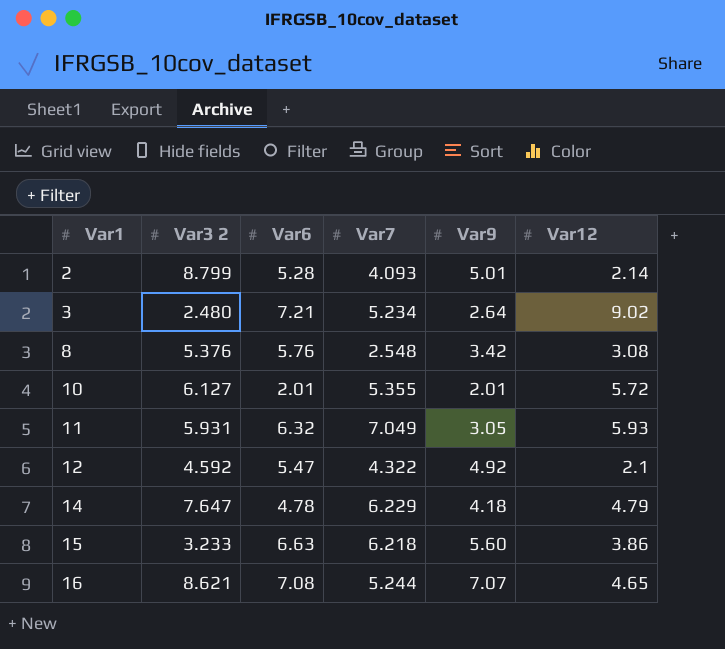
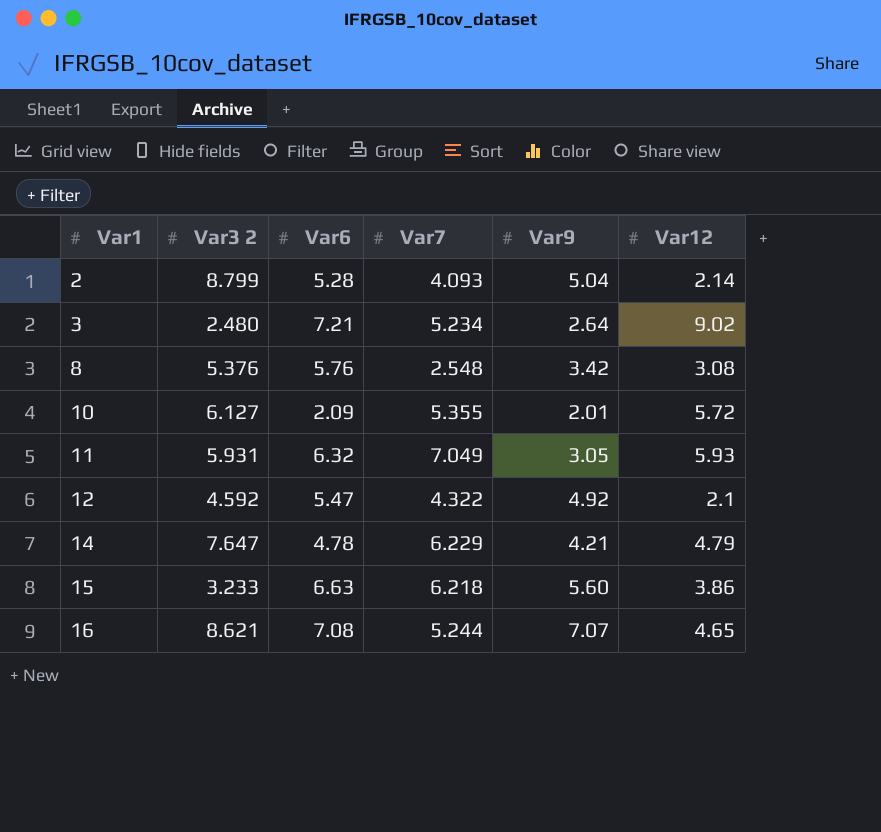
2 | Var9: 5.01 -> 5.04
10 | Var6: 2.01 -> 2.09
14 | Var9: 4.18 -> 4.21

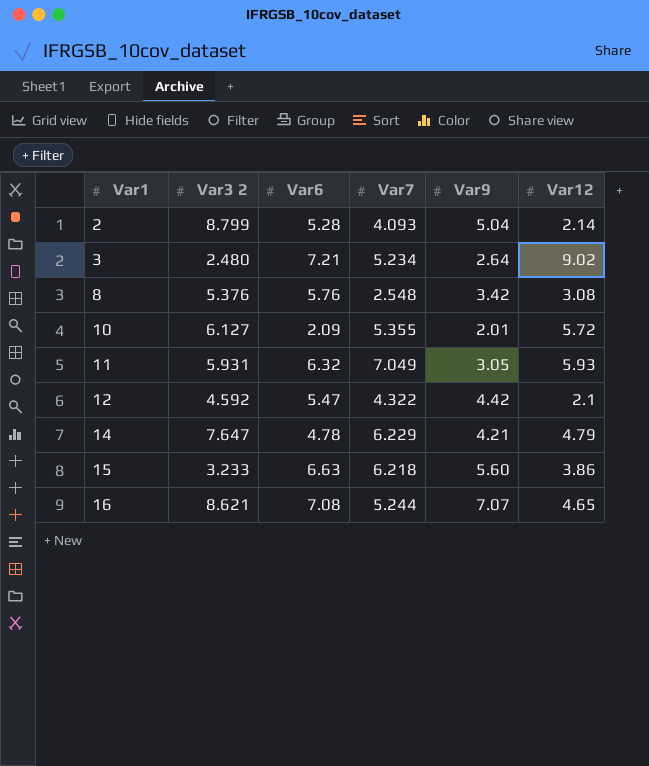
12 | Var9: 4.92 -> 4.42

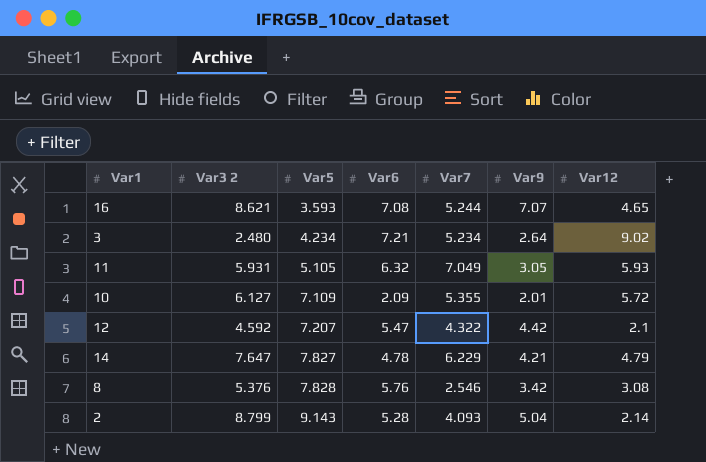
row order: Var1 ascending -> Var5 ascending
column Var5 | position: none -> 3
row 15: 3.233 | 6.63 | 6.218 | 5.60 | 3.86 -> none
8 | Var7: 2.548 -> 2.546

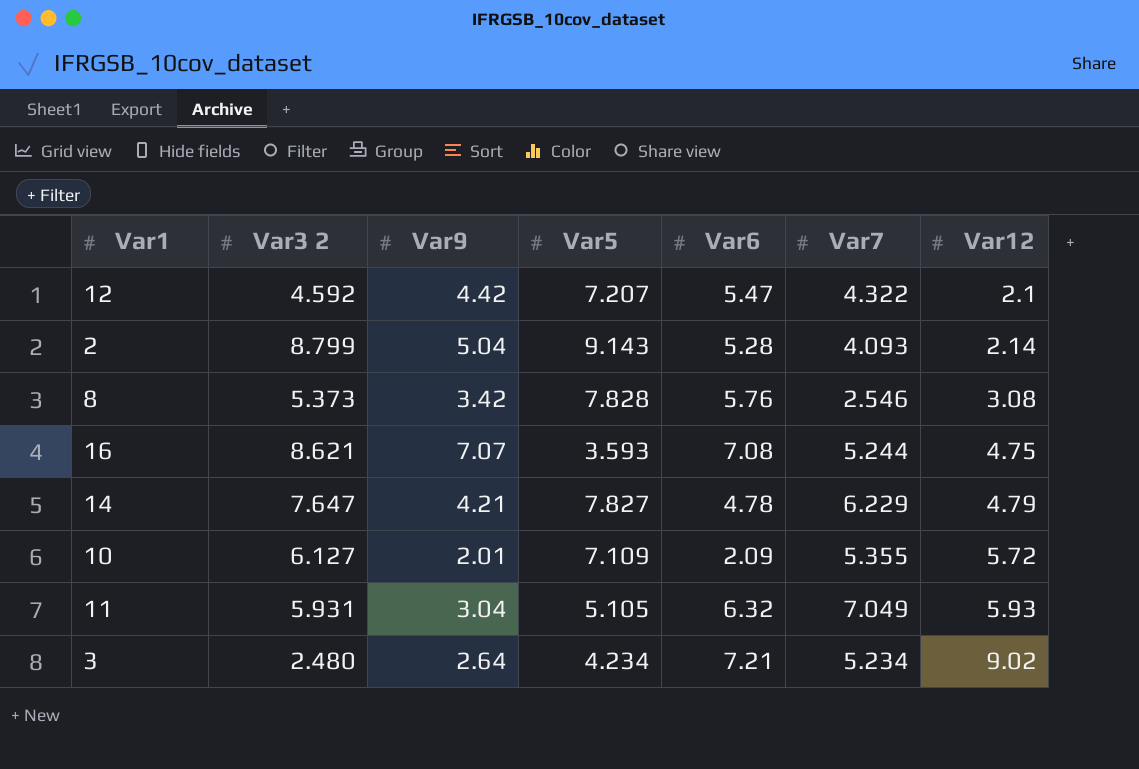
row order: Var5 ascending -> Var12 ascending
column Var9 | position: 6 -> 3
8 | Var3 2: 5.376 -> 5.373
16 | Var12: 4.65 -> 4.75
11 | Var9: 3.05 -> 3.04

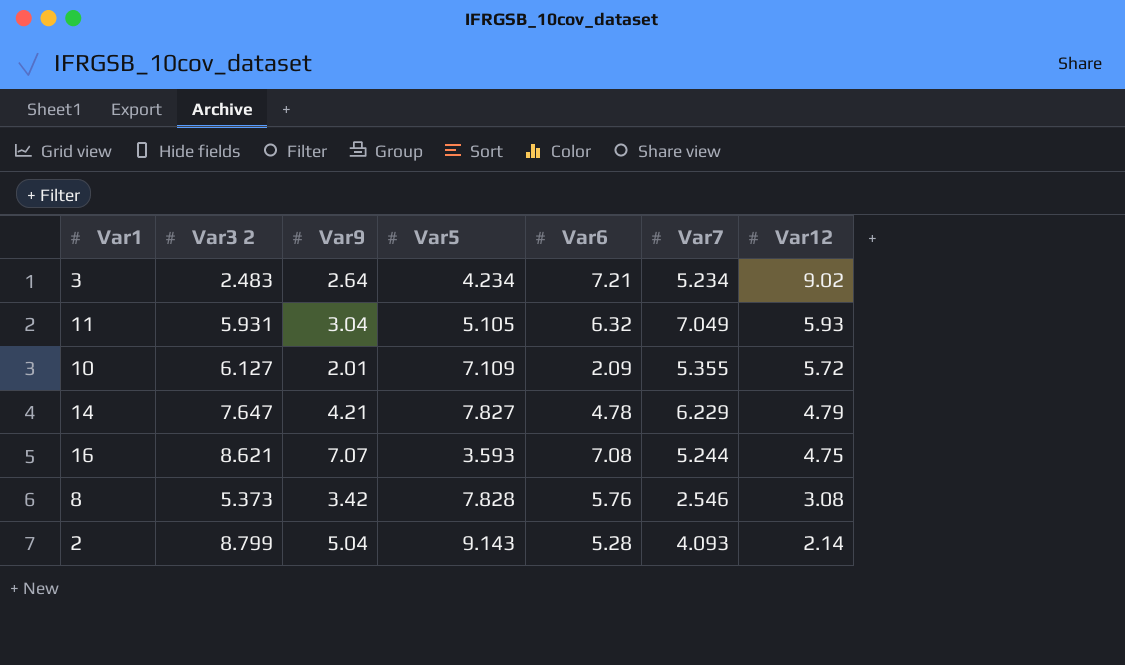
row order: Var12 ascending -> Var12 descending
row 12: 4.592 | 4.42 | 7.207 | 5.47 | 4.322 | 2.1 -> none
3 | Var3 2: 2.480 -> 2.483

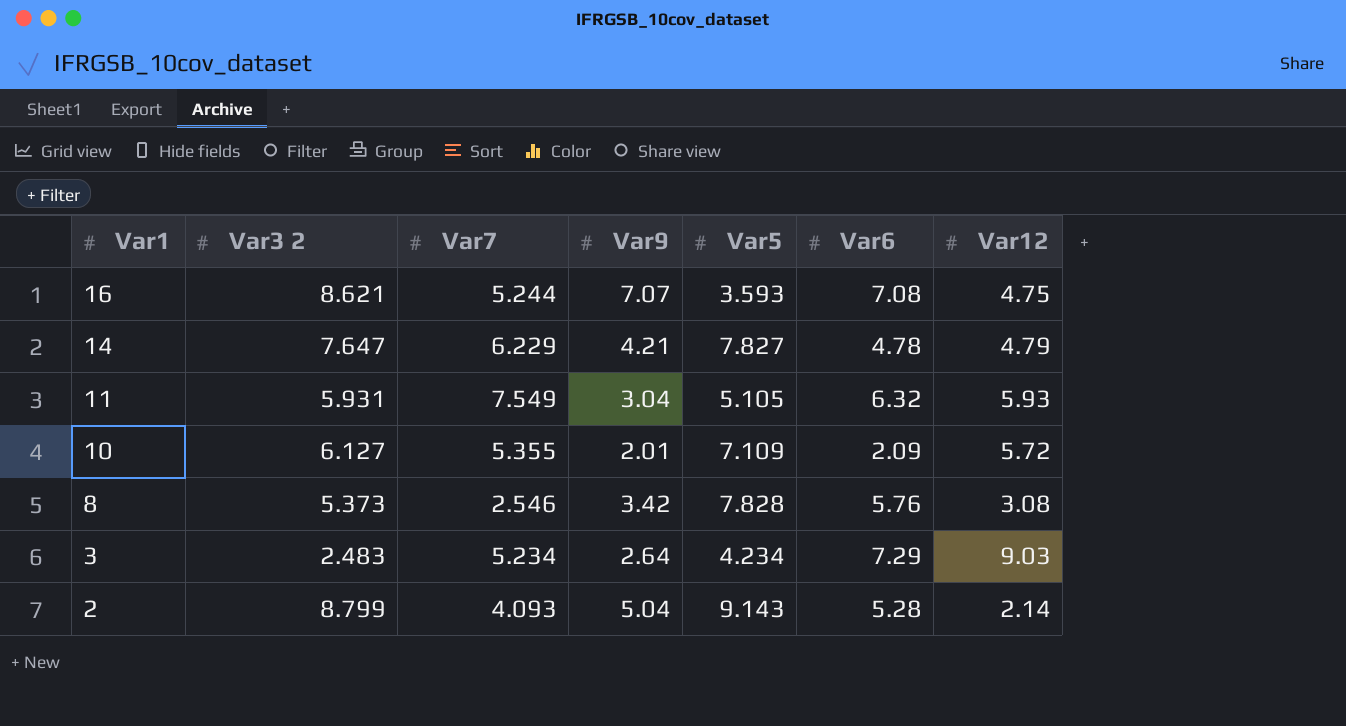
row order: Var12 descending -> Var1 descending
column Var7 | position: 6 -> 3
11 | Var7: 7.049 -> 7.549
3 | Var6: 7.21 -> 7.29
3 | Var12: 9.02 -> 9.03

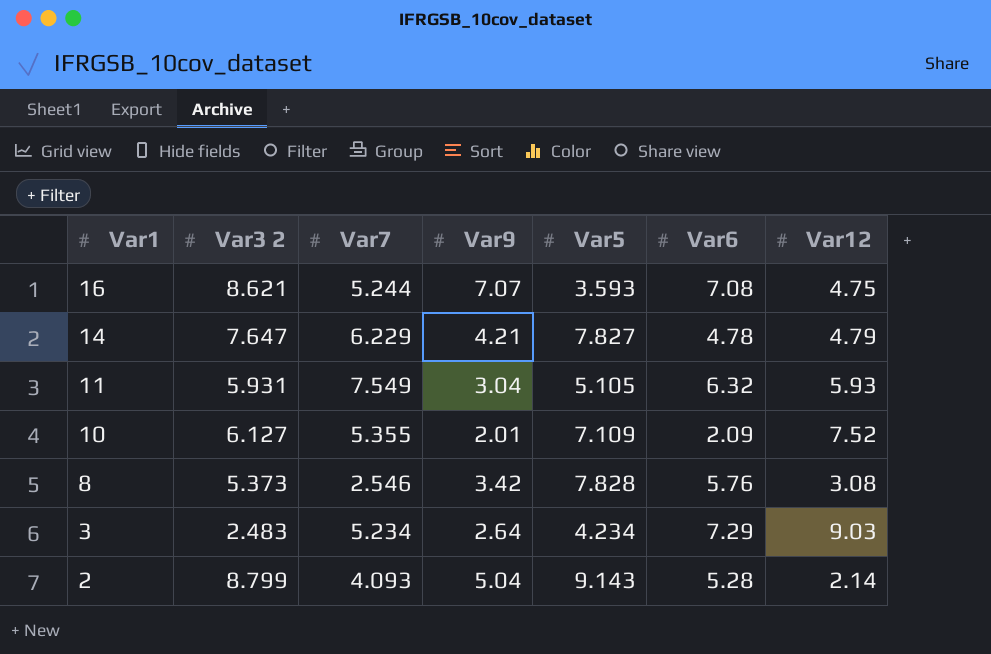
10 | Var12: 5.72 -> 7.52

